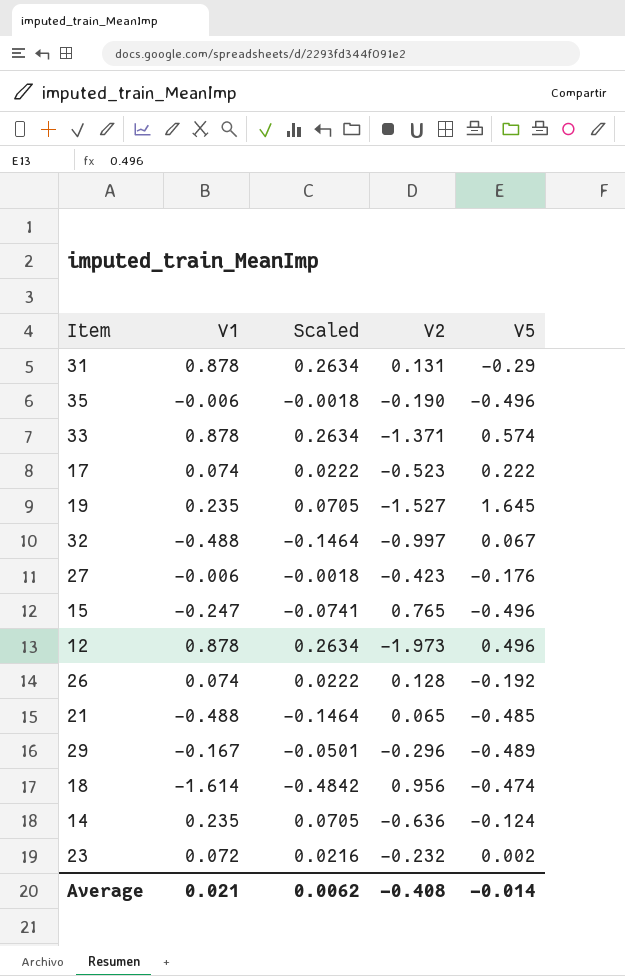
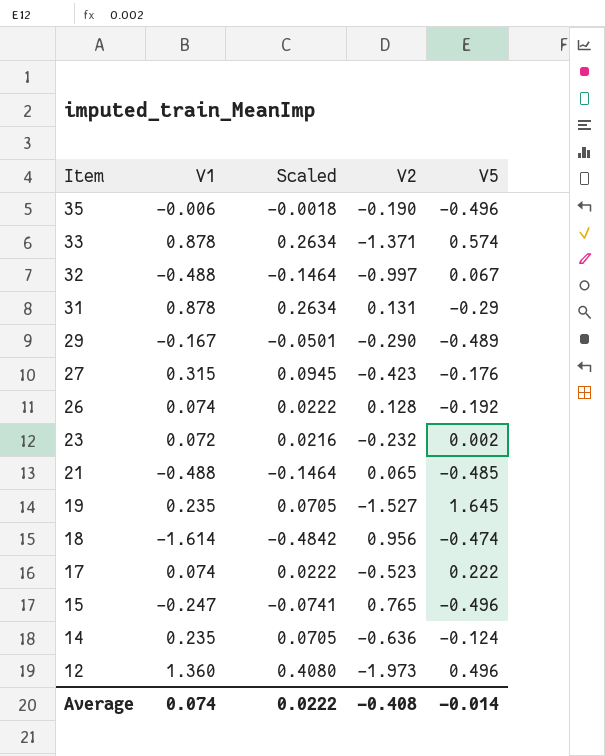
row order: none -> Item descending
29 | V2: -0.296 -> -0.290
27 | V1: -0.006 -> 0.315
27 | Scaled: -0.0018 -> 0.0945
12 | V1: 0.878 -> 1.360
12 | Scaled: 0.2634 -> 0.4080
Average | V1: 0.021 -> 0.074
Average | Scaled: 0.0062 -> 0.0222

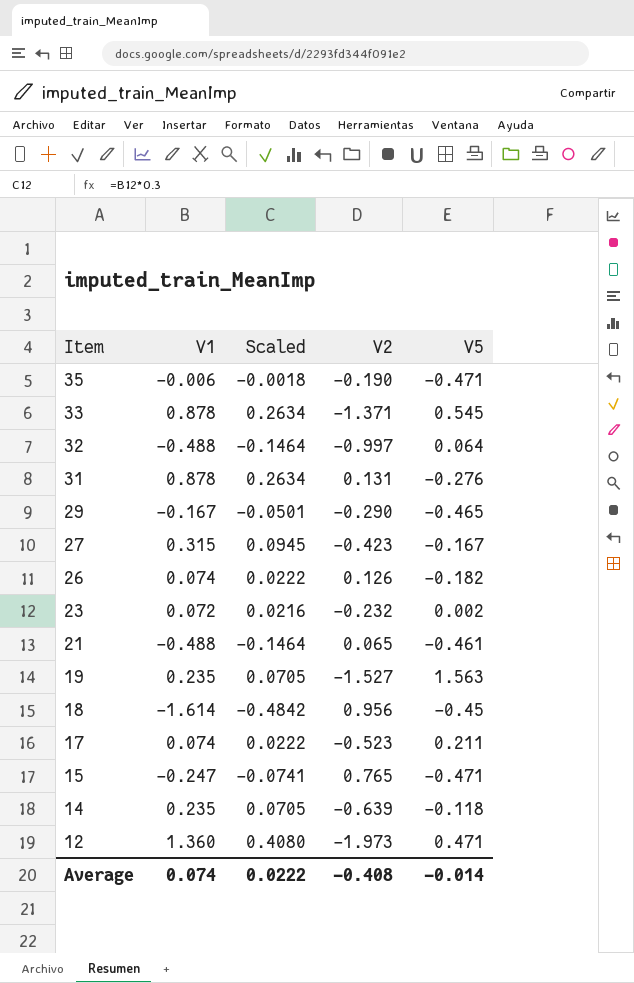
35 | V5: -0.496 -> -0.471
33 | V5: 0.574 -> 0.545
32 | V5: 0.067 -> 0.064
31 | V5: -0.29 -> -0.276
29 | V5: -0.489 -> -0.465
27 | V5: -0.176 -> -0.167
26 | V2: 0.128 -> 0.126
26 | V5: -0.192 -> -0.182
21 | V5: -0.485 -> -0.461
19 | V5: 1.645 -> 1.563
18 | V5: -0.474 -> -0.45
17 | V5: 0.222 -> 0.211
15 | V5: -0.496 -> -0.471
14 | V2: -0.636 -> -0.639
14 | V5: -0.124 -> -0.118
12 | V5: 0.496 -> 0.471

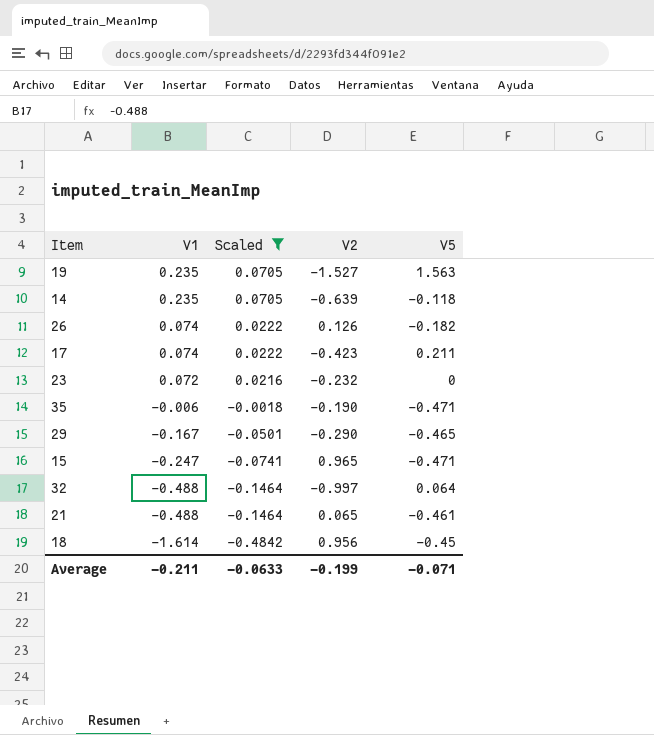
filter: none -> Scaled <= 0.0705
row order: Item descending -> V1 descending
17 | V2: -0.523 -> -0.423
23 | V5: 0.002 -> 0
15 | V2: 0.765 -> 0.965
Average | V1: 0.074 -> -0.211
Average | Scaled: 0.0222 -> -0.0633
Average | V2: -0.408 -> -0.199
Average | V5: -0.014 -> -0.071

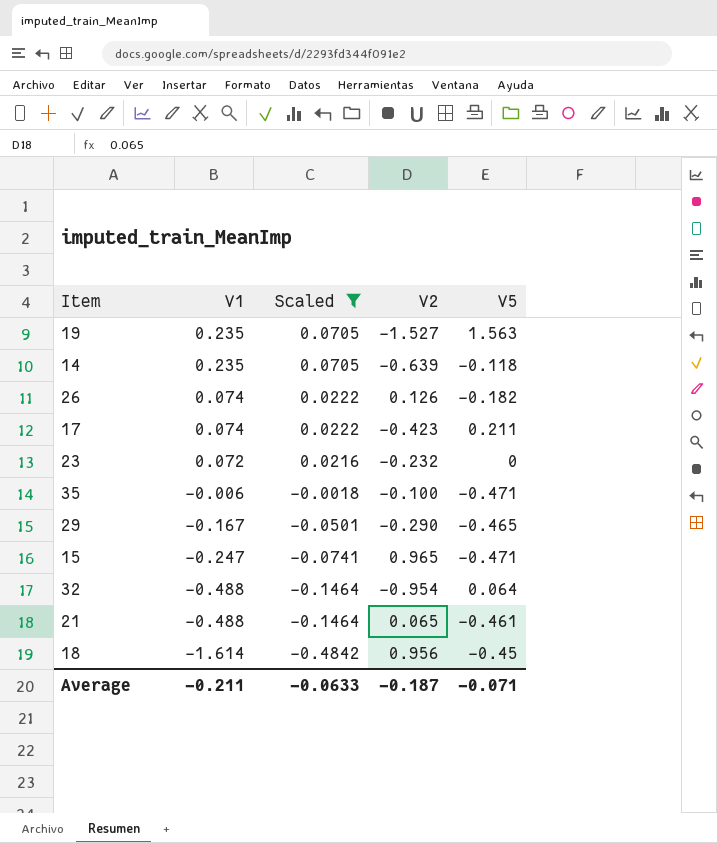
35 | V2: -0.190 -> -0.100
32 | V2: -0.997 -> -0.954
Average | V2: -0.199 -> -0.187

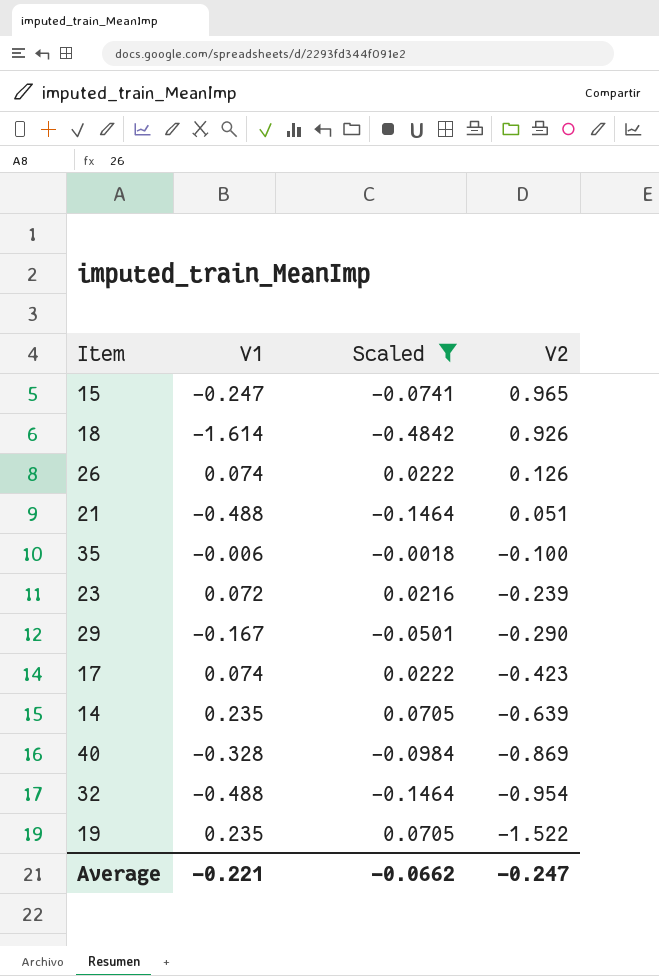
row order: V1 descending -> V2 descending
column V5 | position: 5 -> none
18 | V2: 0.956 -> 0.926
21 | V2: 0.065 -> 0.051
23 | V2: -0.232 -> -0.239
row 40: none -> -0.328 | -0.0984 | -0.869
19 | V2: -1.527 -> -1.522
Average | V1: -0.211 -> -0.221
Average | Scaled: -0.0633 -> -0.0662
Average | V2: -0.187 -> -0.247

